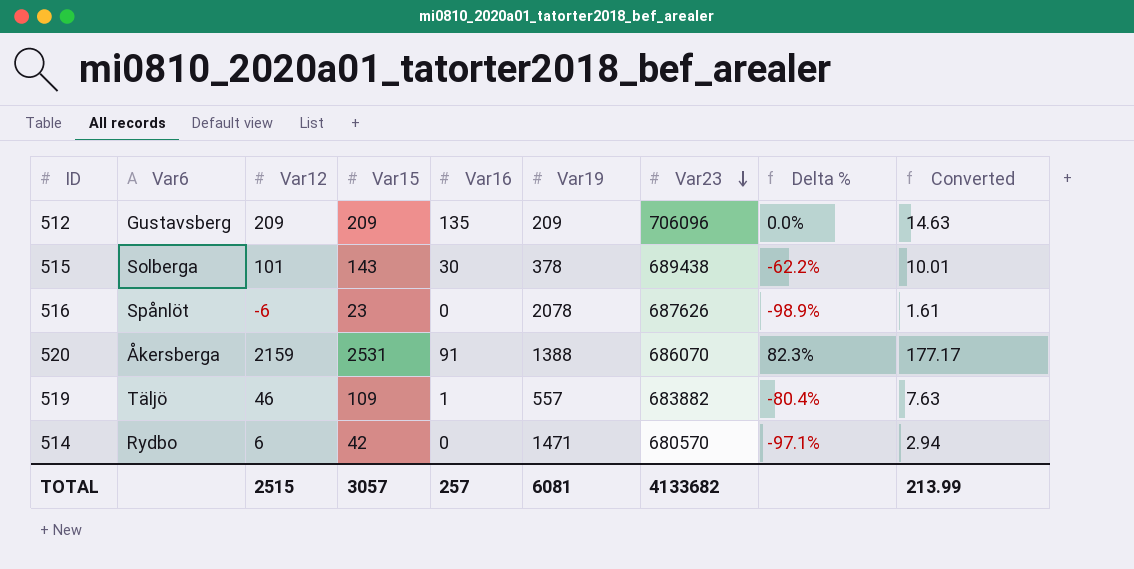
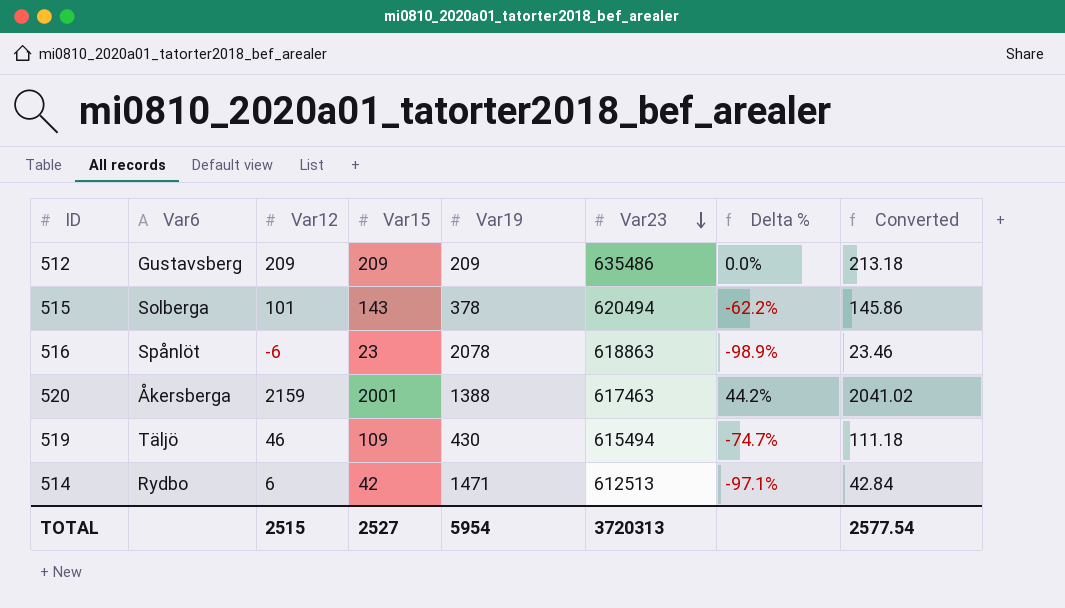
column Var16 | position: 5 -> none
column Converted | formula: [Var15] * 0.07 -> [Var15] * 1.02
512 | Var23: 706096 -> 635486
515 | Var23: 689438 -> 620494
516 | Var23: 687626 -> 618863
520 | Var15: 2531 -> 2001
520 | Var23: 686070 -> 617463
520 | Delta %: 82.3% -> 44.2%
519 | Var19: 557 -> 430
519 | Var23: 683882 -> 615494
519 | Delta %: -80.4% -> -74.7%
514 | Var23: 680570 -> 612513
TOTAL | Var15: 3057 -> 2527
TOTAL | Var19: 6081 -> 5954
TOTAL | Var23: 4133682 -> 3720313
TOTAL | Converted: 213.99 -> 2577.54

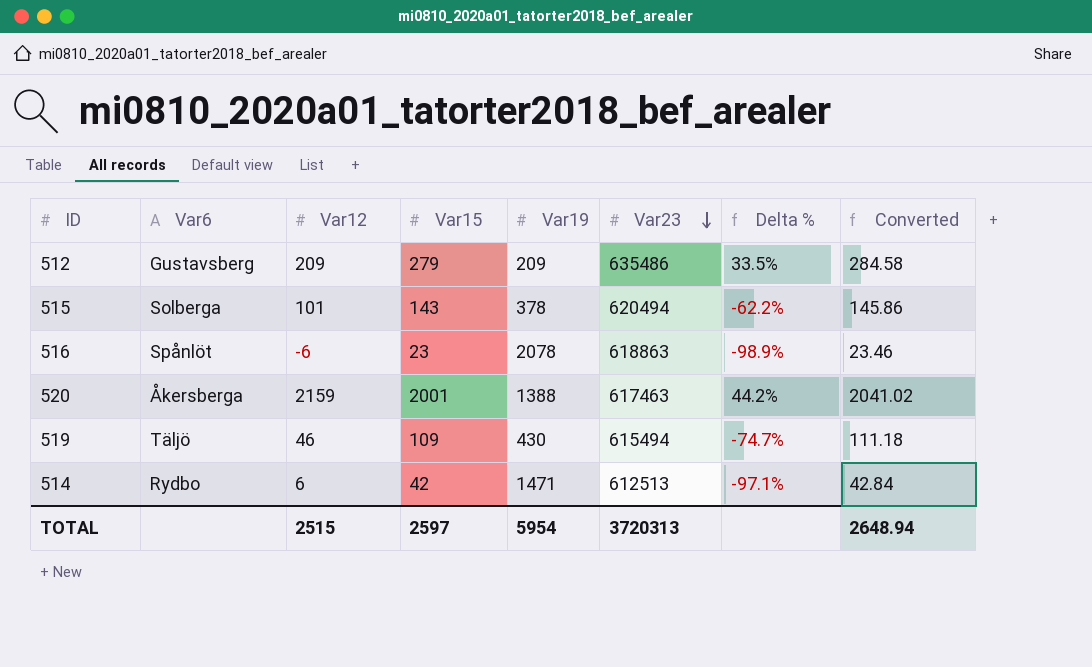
512 | Var15: 209 -> 279
512 | Delta %: 0.0% -> 33.5%
512 | Converted: 213.18 -> 284.58
TOTAL | Var15: 2527 -> 2597
TOTAL | Converted: 2577.54 -> 2648.94

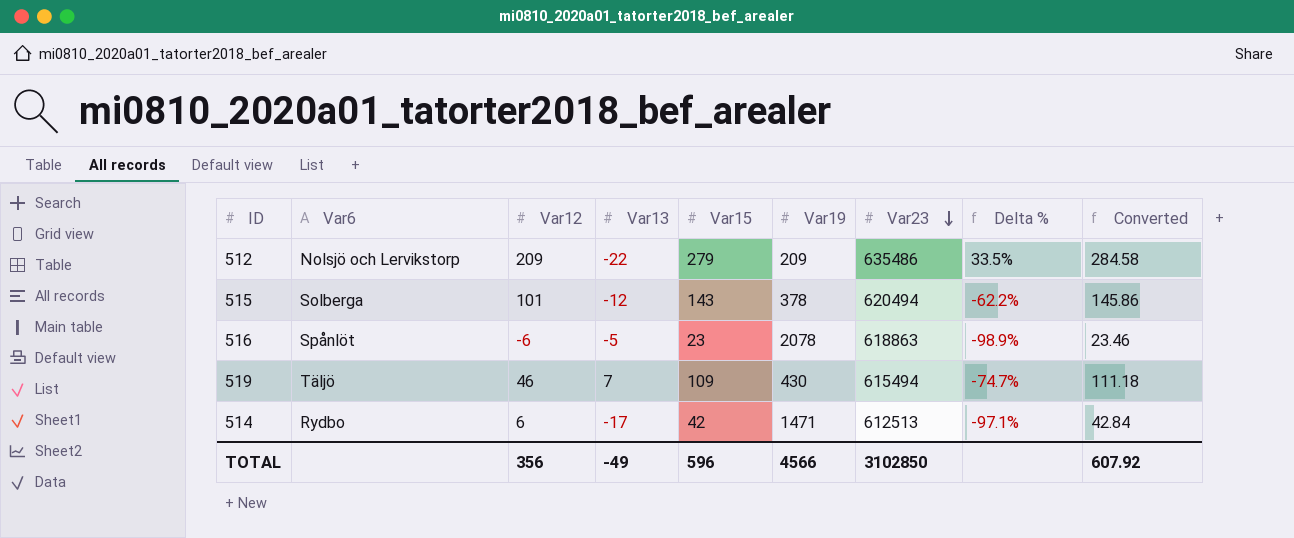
column Var13 | position: none -> 4
row 520: Åkersberga | 2159 | 2001 | 1388 | 617463 | 44.2% | 2041.02 -> none
512 | Var6: Gustavsberg -> Nolsjö och Lervikstorp
TOTAL | Var12: 2515 -> 356
TOTAL | Var15: 2597 -> 596
TOTAL | Var19: 5954 -> 4566
TOTAL | Var23: 3720313 -> 3102850
TOTAL | Converted: 2648.94 -> 607.92

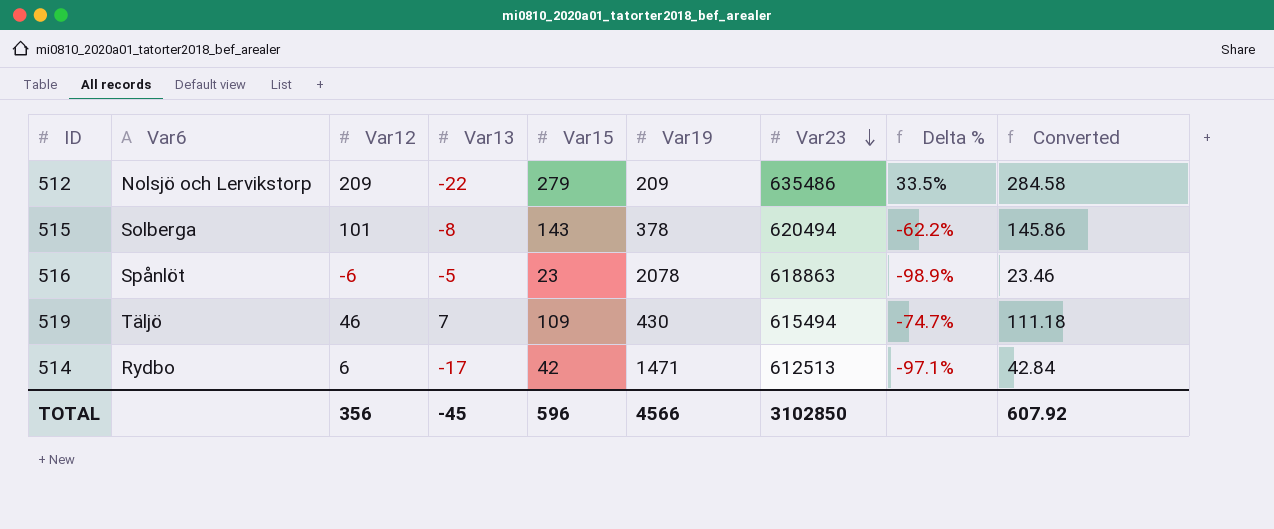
515 | Var13: -12 -> -8
TOTAL | Var13: -49 -> -45

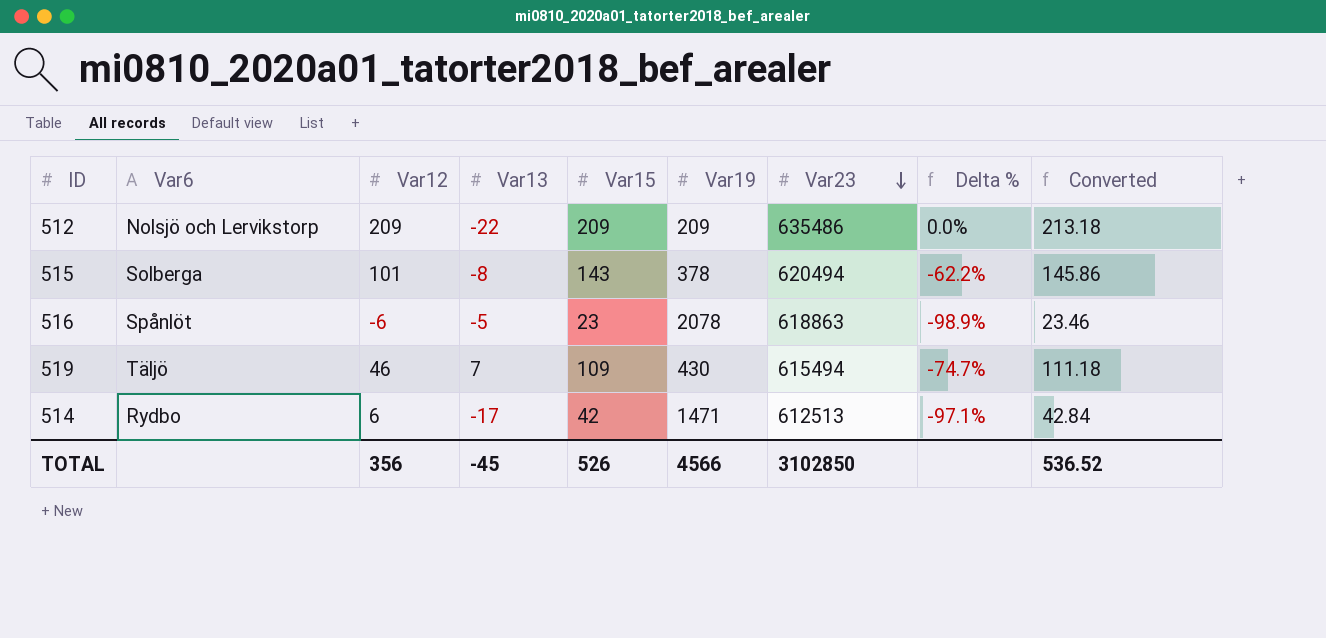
512 | Var15: 279 -> 209
512 | Delta %: 33.5% -> 0.0%
512 | Converted: 284.58 -> 213.18
TOTAL | Var15: 596 -> 526
TOTAL | Converted: 607.92 -> 536.52

